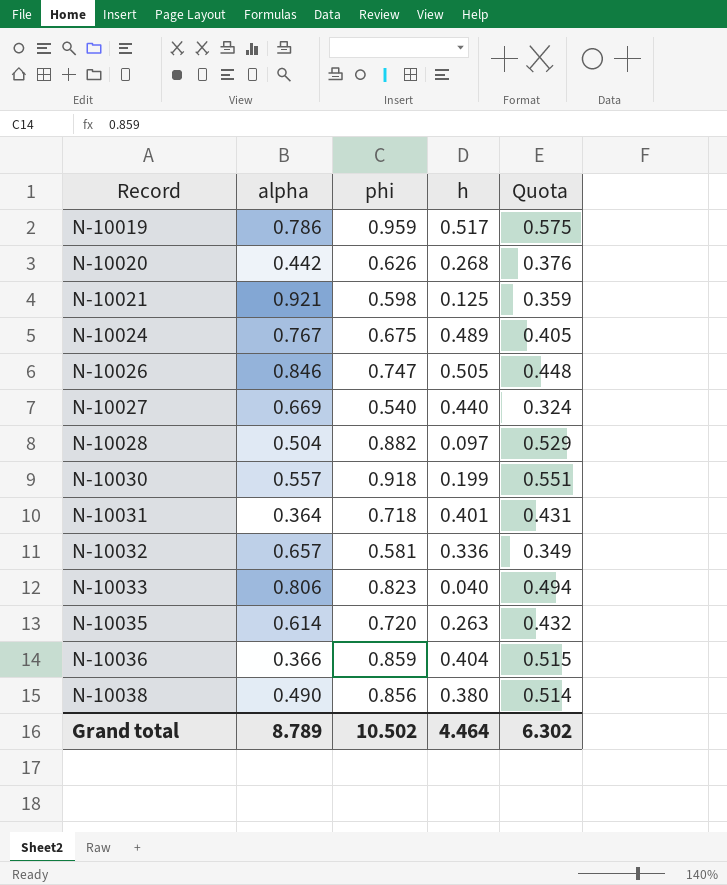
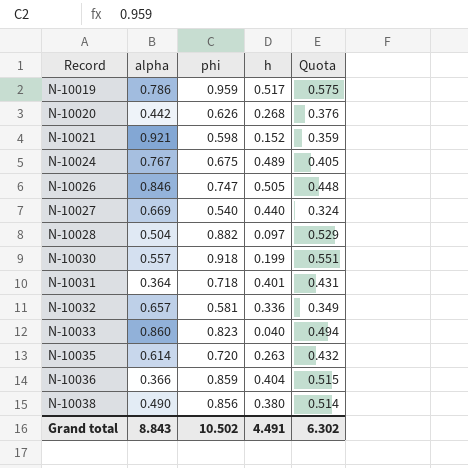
N-10021 | h: 0.125 -> 0.152
N-10033 | alpha: 0.806 -> 0.860
Grand total | alpha: 8.789 -> 8.843
Grand total | h: 4.464 -> 4.491

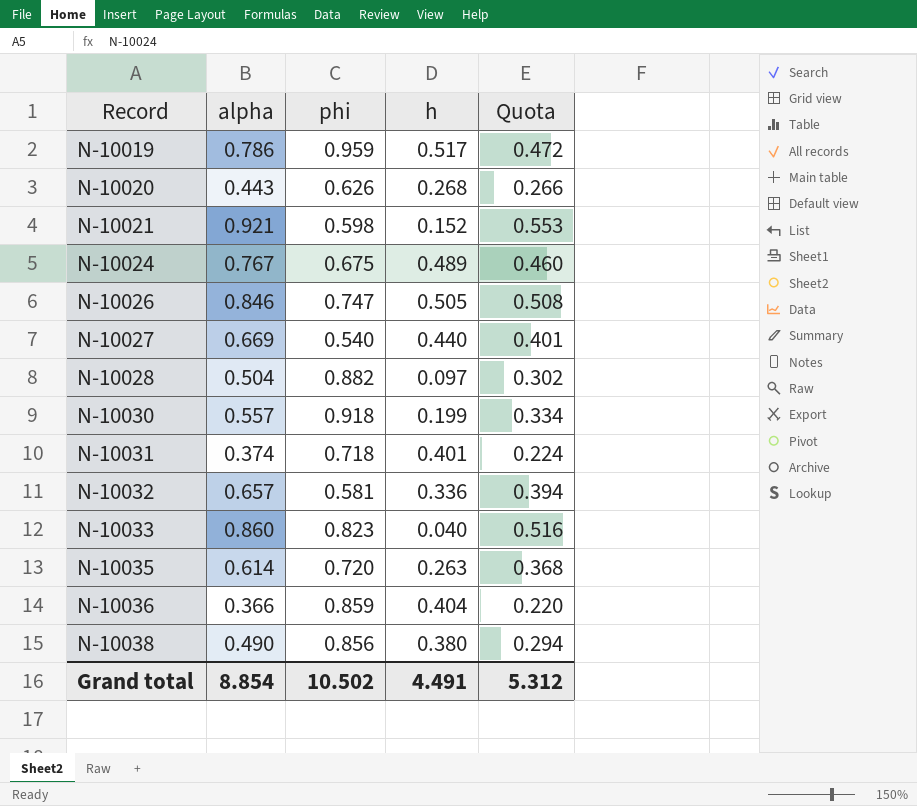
column Quota | formula: [phi] * 0.6 -> [alpha] * 0.6
N-10020 | alpha: 0.442 -> 0.443
N-10031 | alpha: 0.364 -> 0.374
Grand total | alpha: 8.843 -> 8.854
Grand total | Quota: 6.302 -> 5.312

